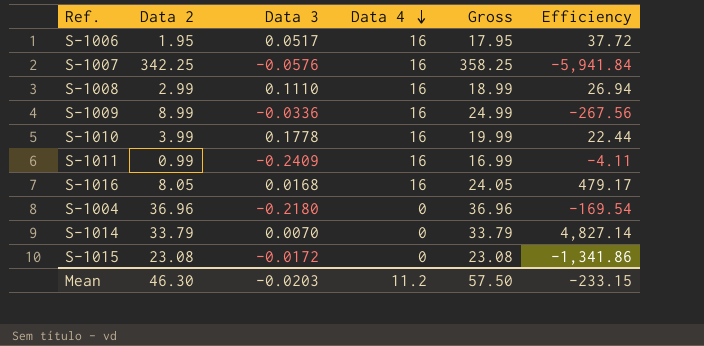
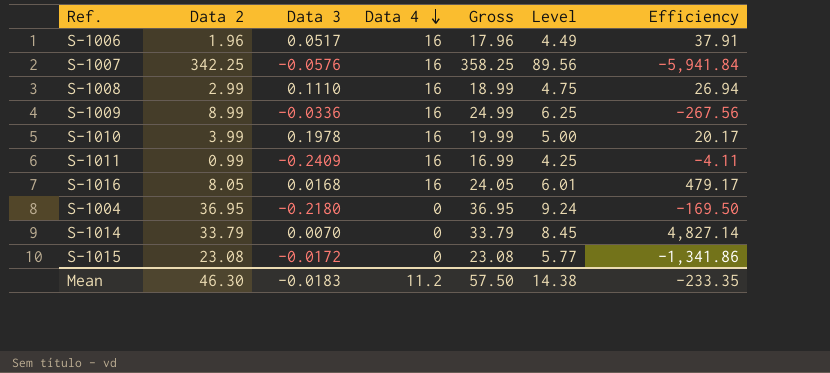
column Level | formula: none -> [Gross] * 0.25
S-1006 | Data 2: 1.95 -> 1.96
S-1006 | Gross: 17.95 -> 17.96
S-1006 | Efficiency: 37.72 -> 37.91
S-1010 | Data 3: 0.1778 -> 0.1978
S-1010 | Efficiency: 22.44 -> 20.17
S-1004 | Data 2: 36.96 -> 36.95
S-1004 | Gross: 36.96 -> 36.95
S-1004 | Efficiency: -169.54 -> -169.50
Mean | Data 3: -0.0203 -> -0.0183
Mean | Efficiency: -233.15 -> -233.35

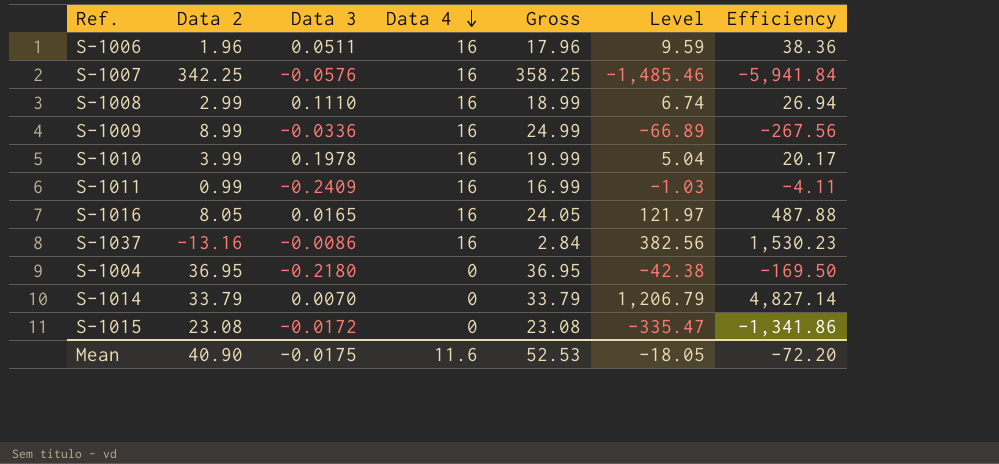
column Level | formula: [Gross] * 0.25 -> [Efficiency] * 0.25
S-1006 | Data 3: 0.0517 -> 0.0511
S-1006 | Efficiency: 37.91 -> 38.36
S-1016 | Data 3: 0.0168 -> 0.0165
S-1016 | Efficiency: 479.17 -> 487.88
row S-1037: none -> -13.16 | -0.0086 | 16 | 2.84 | 382.56 | 1,530.23
Mean | Data 2: 46.30 -> 40.90
Mean | Data 3: -0.0183 -> -0.0175
Mean | Data 4: 11.2 -> 11.6
Mean | Gross: 57.50 -> 52.53
Mean | Level: 14.38 -> -18.05
Mean | Efficiency: -233.35 -> -72.20

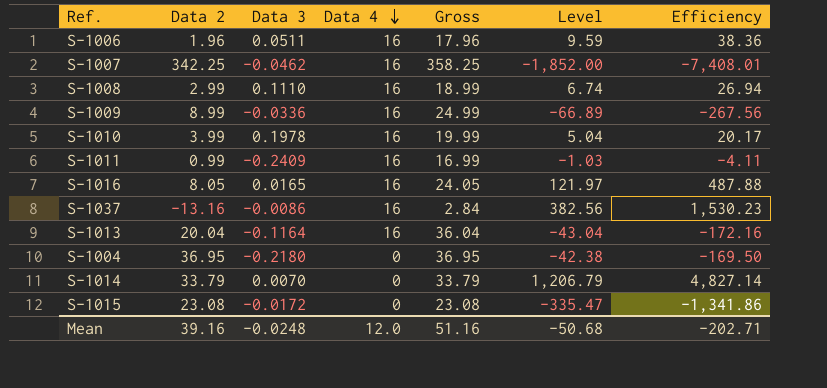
S-1007 | Data 3: -0.0576 -> -0.0462
S-1007 | Level: -1,485.46 -> -1,852.00
S-1007 | Efficiency: -5,941.84 -> -7,408.01
row S-1013: none -> 20.04 | -0.1164 | 16 | 36.04 | -43.04 | -172.16
Mean | Data 2: 40.90 -> 39.16
Mean | Data 3: -0.0175 -> -0.0248
Mean | Data 4: 11.6 -> 12.0
Mean | Gross: 52.53 -> 51.16
Mean | Level: -18.05 -> -50.68
Mean | Efficiency: -72.20 -> -202.71

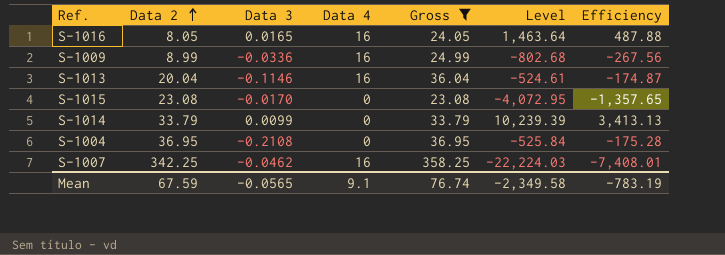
filter: none -> Gross >= 23.08
row order: Data 4 descending -> Data 2 ascending
column Level | formula: [Efficiency] * 0.25 -> [Efficiency] * 3
S-1013 | Data 3: -0.1164 -> -0.1146
S-1013 | Efficiency: -172.16 -> -174.87
S-1015 | Data 3: -0.0172 -> -0.0170
S-1015 | Efficiency: -1,341.86 -> -1,357.65
S-1014 | Data 3: 0.0070 -> 0.0099
S-1014 | Efficiency: 4,827.14 -> 3,413.13
S-1004 | Data 3: -0.2180 -> -0.2108
S-1004 | Efficiency: -169.50 -> -175.28
Mean | Data 2: 39.16 -> 67.59
Mean | Data 3: -0.0248 -> -0.0565
Mean | Data 4: 12.0 -> 9.1
Mean | Gross: 51.16 -> 76.74
Mean | Level: -50.68 -> -2,349.58
Mean | Efficiency: -202.71 -> -783.19

